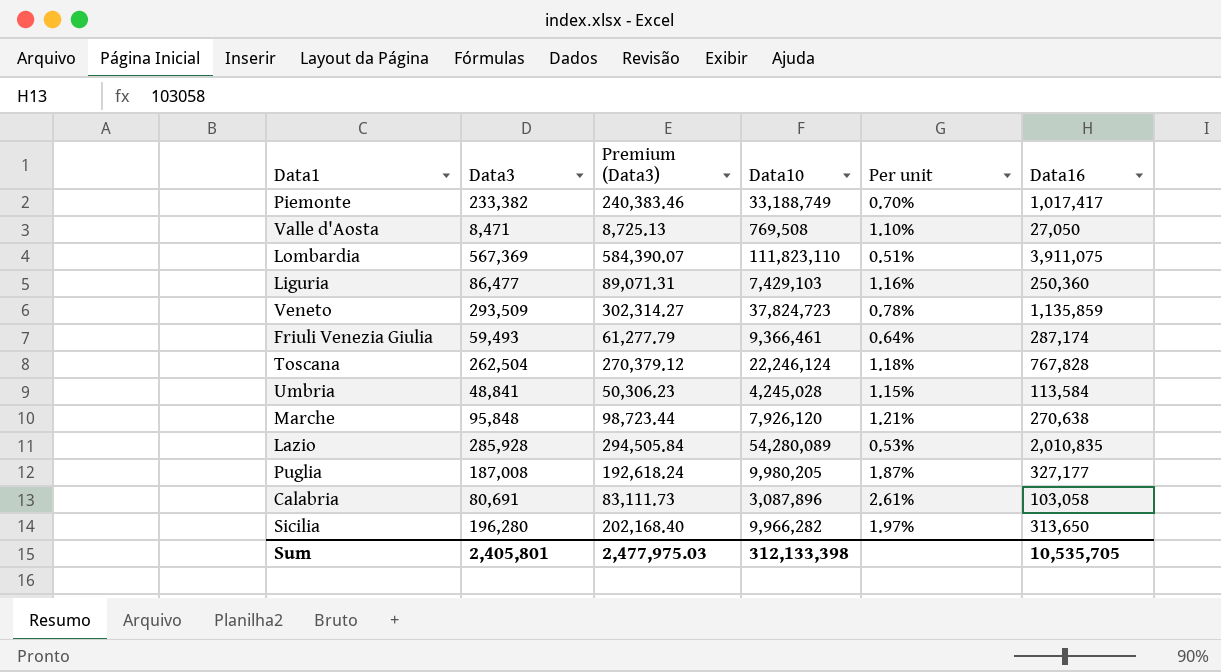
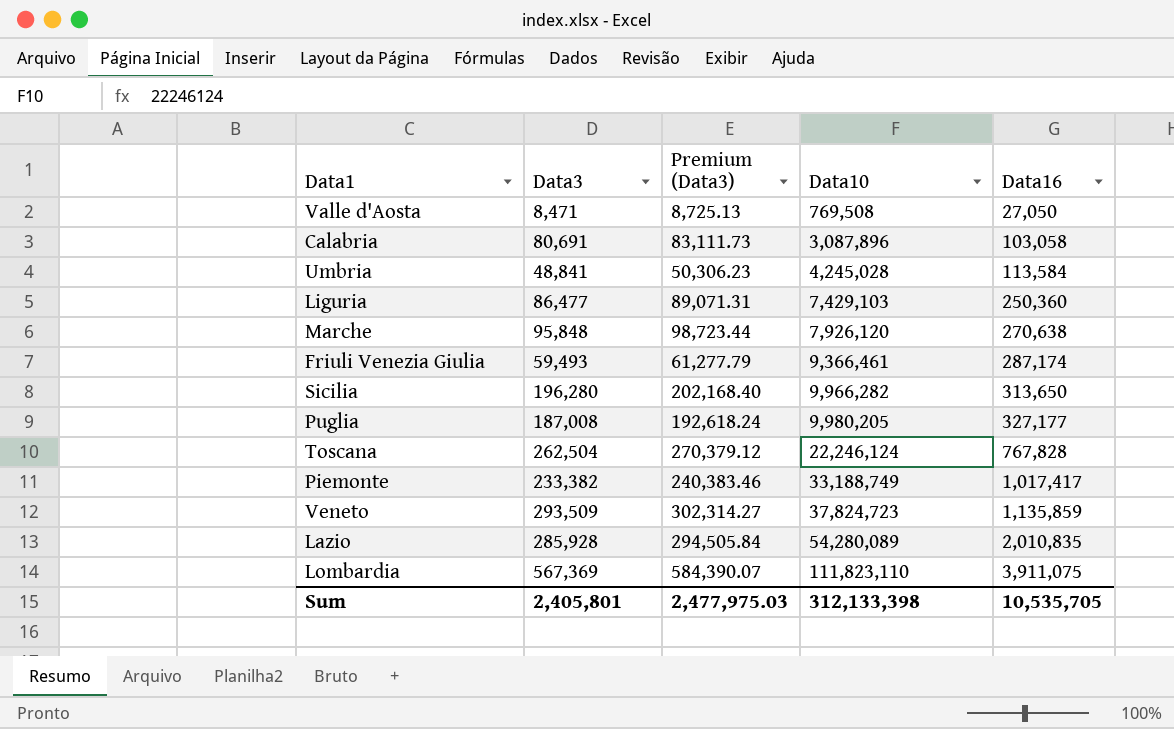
row order: none -> Data10 ascending
column Per unit | formula: [Data3] / [Data10] -> none

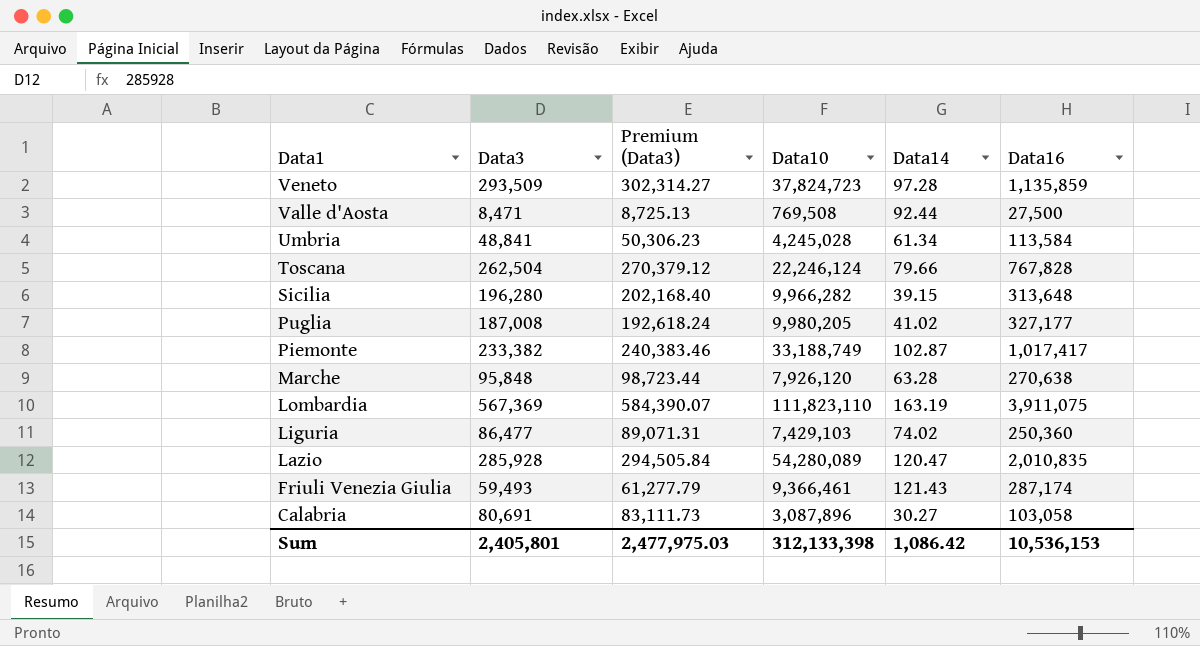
row order: Data10 ascending -> Data1 descending
column Data14 | position: none -> 5
Valle d'Aosta | Data16: 27,050 -> 27,500
Sicilia | Data16: 313,650 -> 313,648
Sum | Data16: 10,535,705 -> 10,536,153

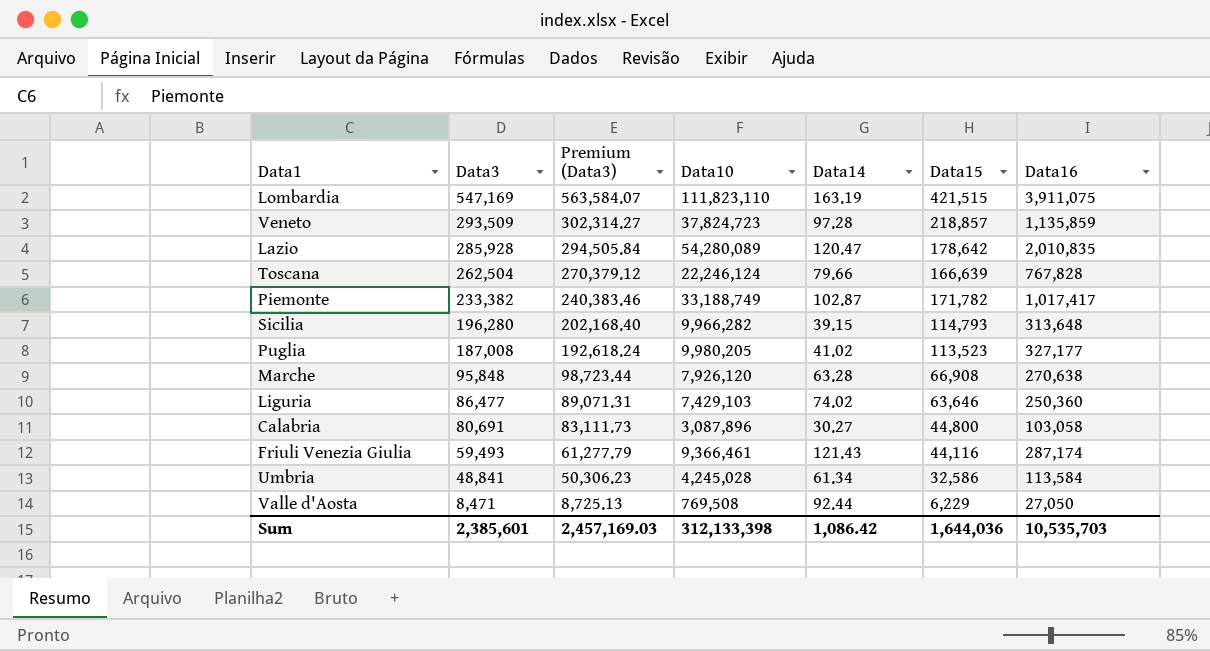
row order: Data1 descending -> Data3 descending
column Data15 | position: none -> 6
Lombardia | Data3: 567,369 -> 547,169
Lombardia | Premium (Data3): 584,390.07 -> 563,584.07
Valle d'Aosta | Data16: 27,500 -> 27,050
Sum | Data3: 2,405,801 -> 2,385,601
Sum | Premium (Data3): 2,477,975.03 -> 2,457,169.03
Sum | Data16: 10,536,153 -> 10,535,703

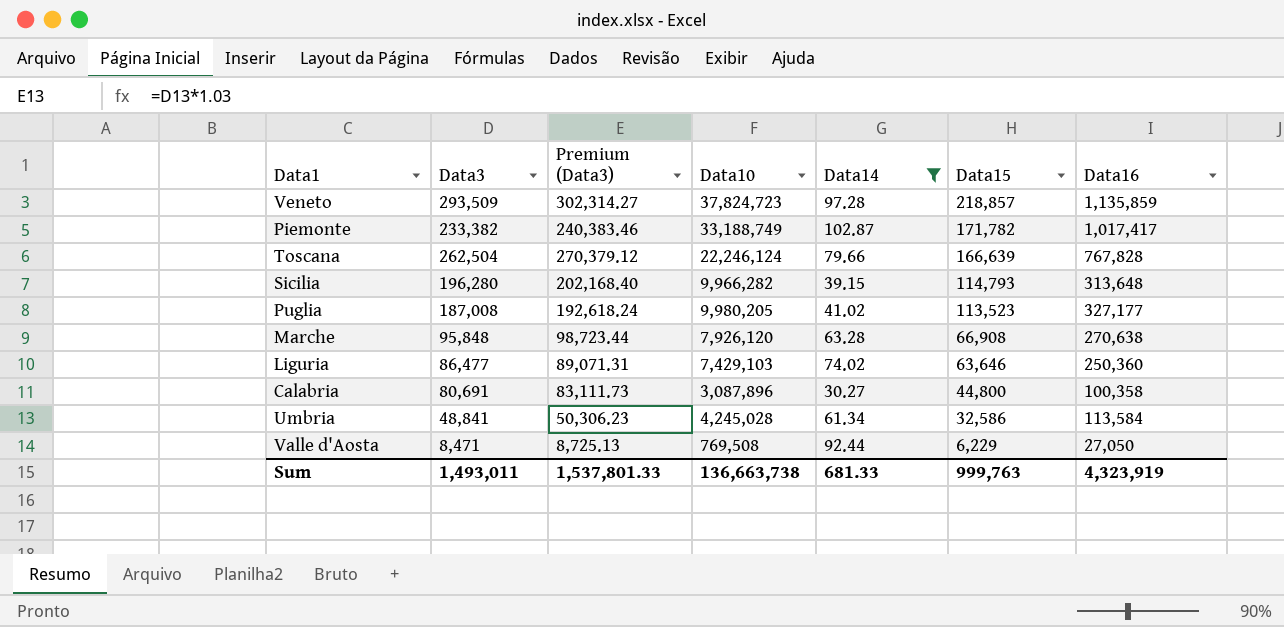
filter: none -> Data14 <= 102.87
row order: Data3 descending -> Data15 descending
Calabria | Data16: 103,058 -> 100,358
Sum | Data3: 2,385,601 -> 1,493,011
Sum | Premium (Data3): 2,457,169.03 -> 1,537,801.33
Sum | Data10: 312,133,398 -> 136,663,738
Sum | Data14: 1,086.42 -> 681.33
Sum | Data15: 1,644,036 -> 999,763
Sum | Data16: 10,535,703 -> 4,323,919

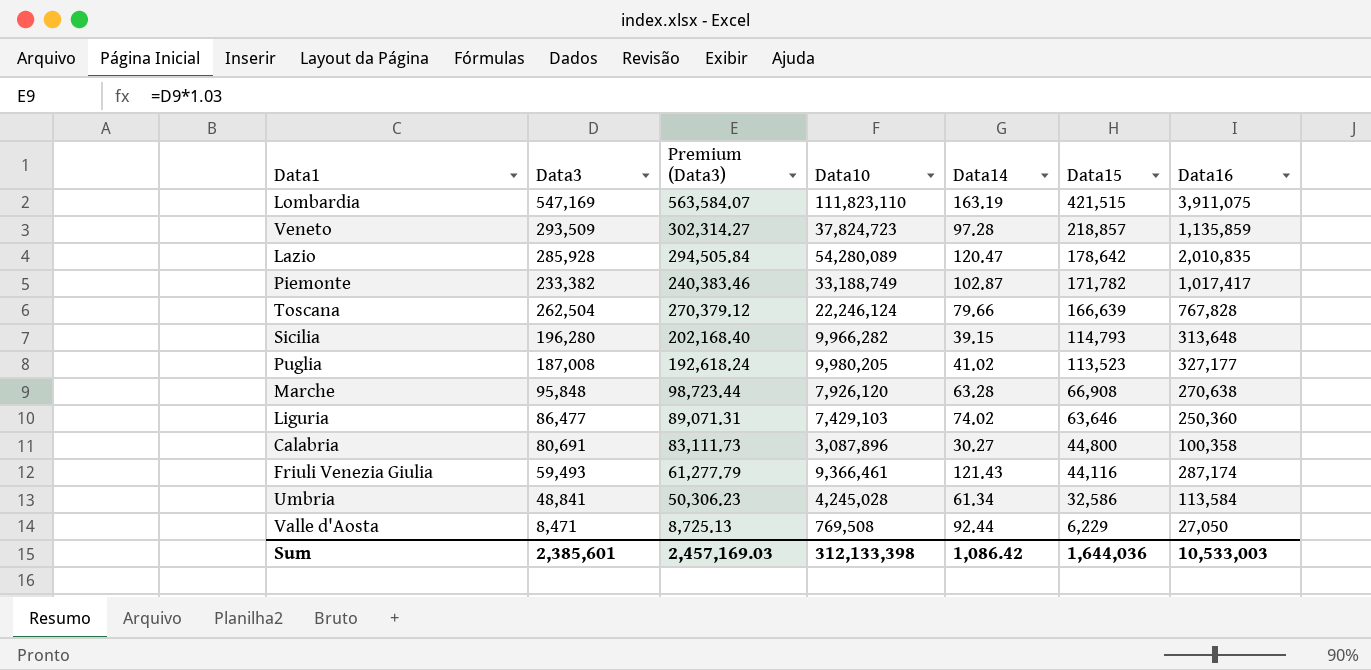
filter: Data14 <= 102.87 -> none
Sum | Data3: 1,493,011 -> 2,385,601
Sum | Premium (Data3): 1,537,801.33 -> 2,457,169.03
Sum | Data10: 136,663,738 -> 312,133,398
Sum | Data14: 681.33 -> 1,086.42
Sum | Data15: 999,763 -> 1,644,036
Sum | Data16: 4,323,919 -> 10,533,003

